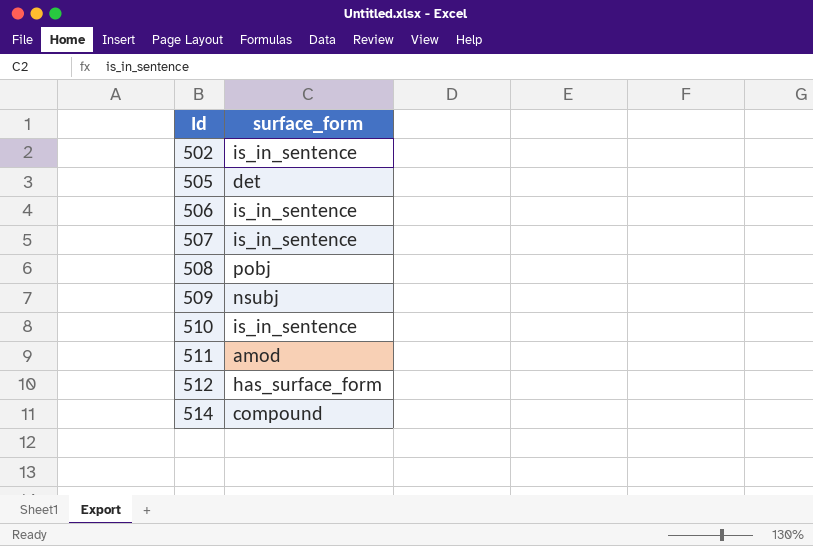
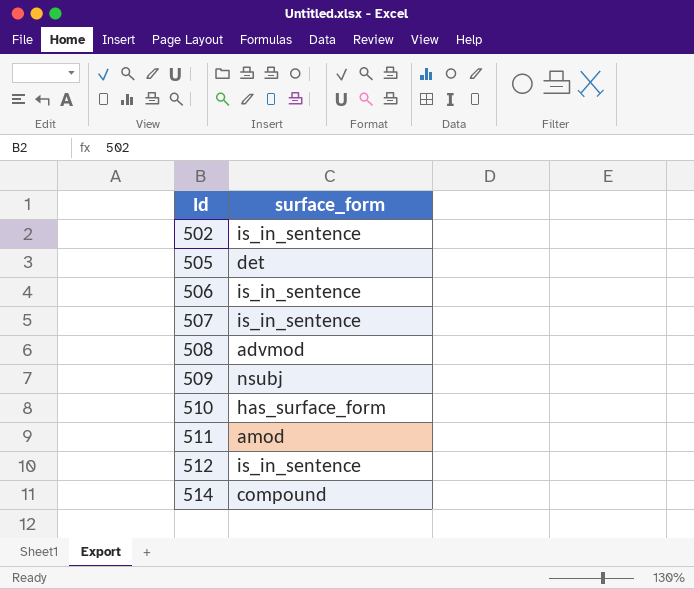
508 | surface_form: pobj -> advmod
510 | surface_form: is_in_sentence -> has_surface_form
512 | surface_form: has_surface_form -> is_in_sentence

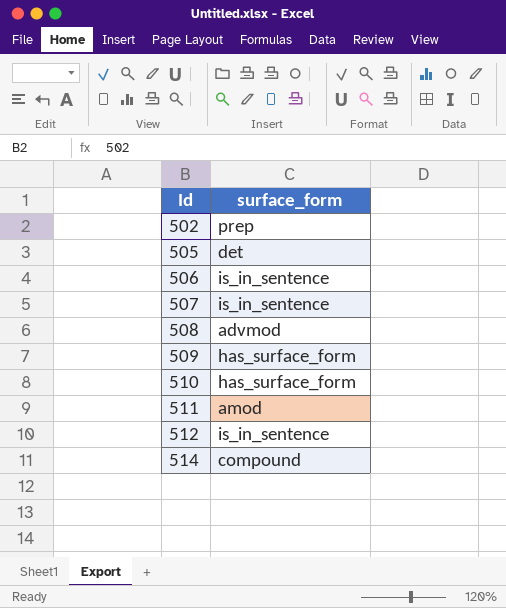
502 | surface_form: is_in_sentence -> prep
509 | surface_form: nsubj -> has_surface_form

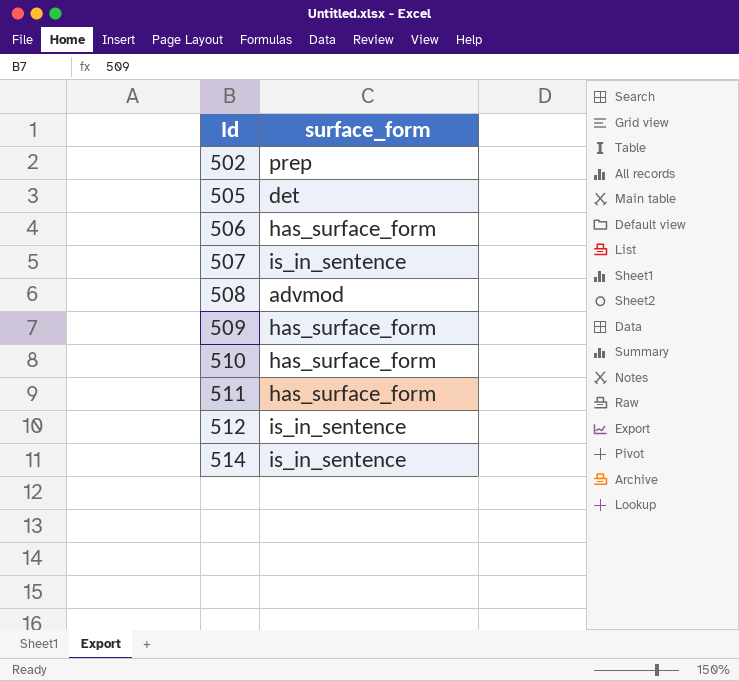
506 | surface_form: is_in_sentence -> has_surface_form
511 | surface_form: amod -> has_surface_form
514 | surface_form: compound -> is_in_sentence

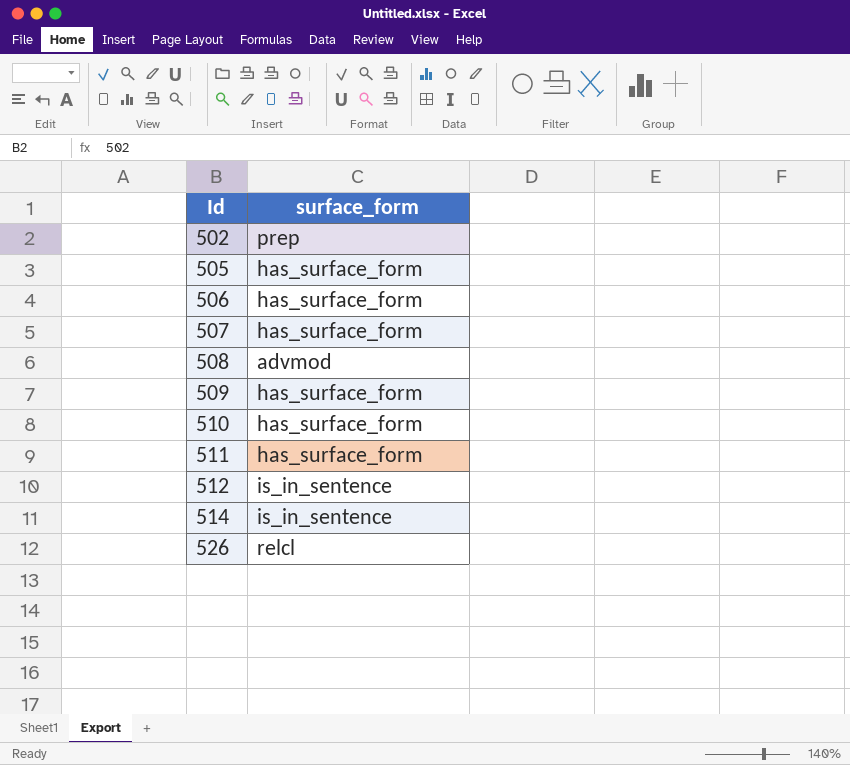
505 | surface_form: det -> has_surface_form
507 | surface_form: is_in_sentence -> has_surface_form
row 526: none -> relcl

